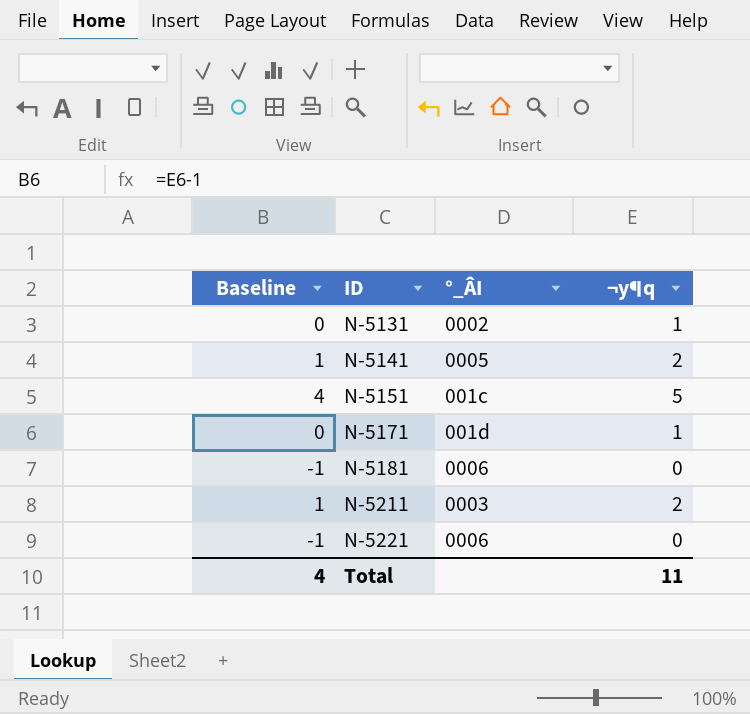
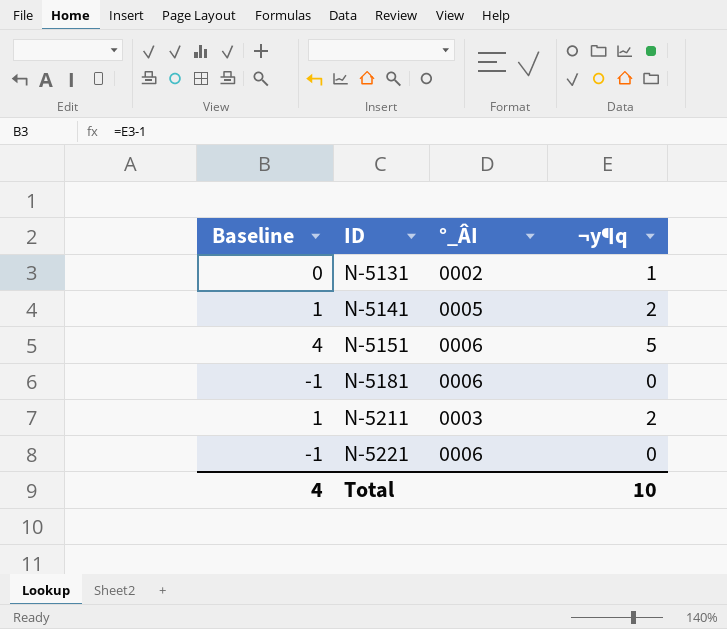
row N-5171: 0 | 001d | 1 -> none
N-5151 | °_ÂI: 001c -> 0006
Total | ¬y¶q: 11 -> 10

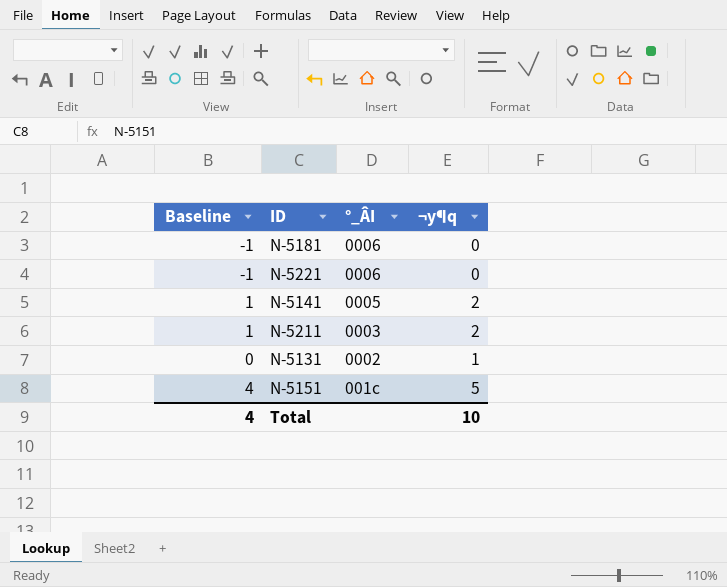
row order: ID ascending -> °_ÂI descending
N-5151 | °_ÂI: 0006 -> 001c

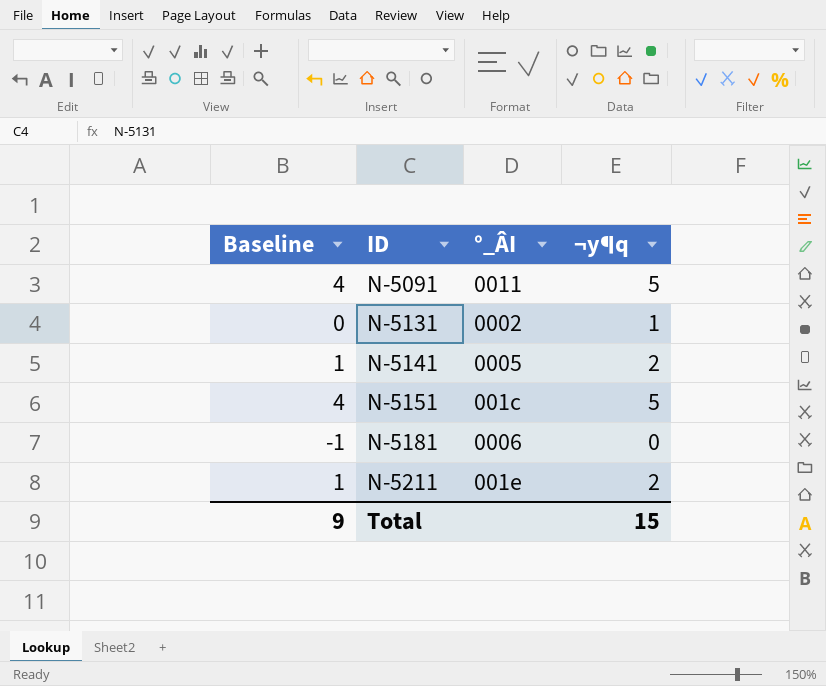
row order: °_ÂI descending -> ID ascending
row N-5221: -1 | 0006 | 0 -> none
row N-5091: none -> 4 | 0011 | 5
N-5211 | °_ÂI: 0003 -> 001e
Total | Baseline: 4 -> 9
Total | ¬y¶q: 10 -> 15

